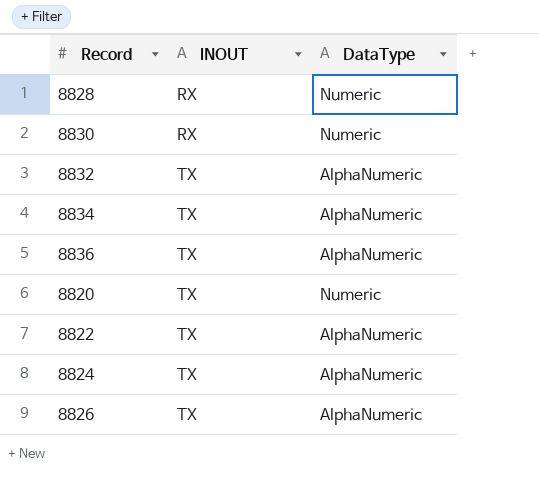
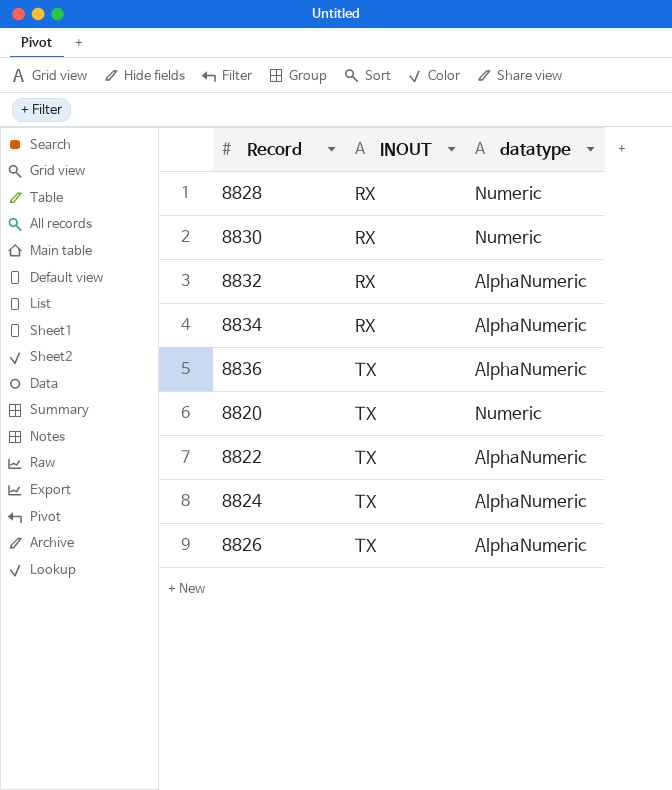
column name: DataType -> datatype
8832 | INOUT: TX -> RX
8834 | INOUT: TX -> RX

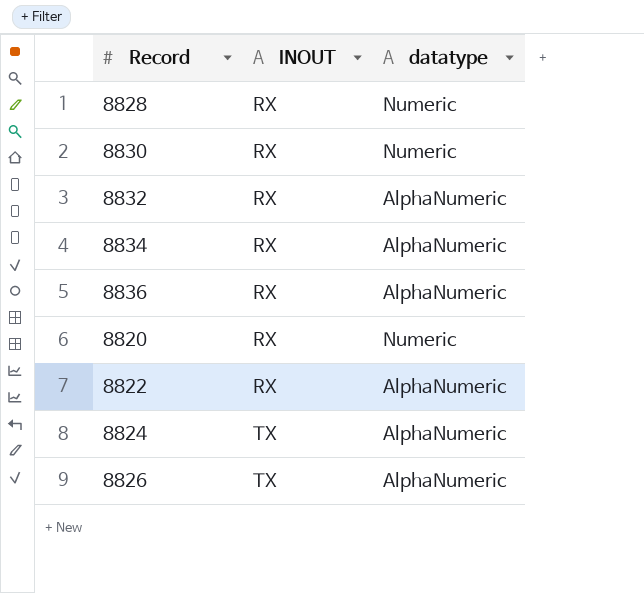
8836 | INOUT: TX -> RX
8820 | INOUT: TX -> RX
8822 | INOUT: TX -> RX

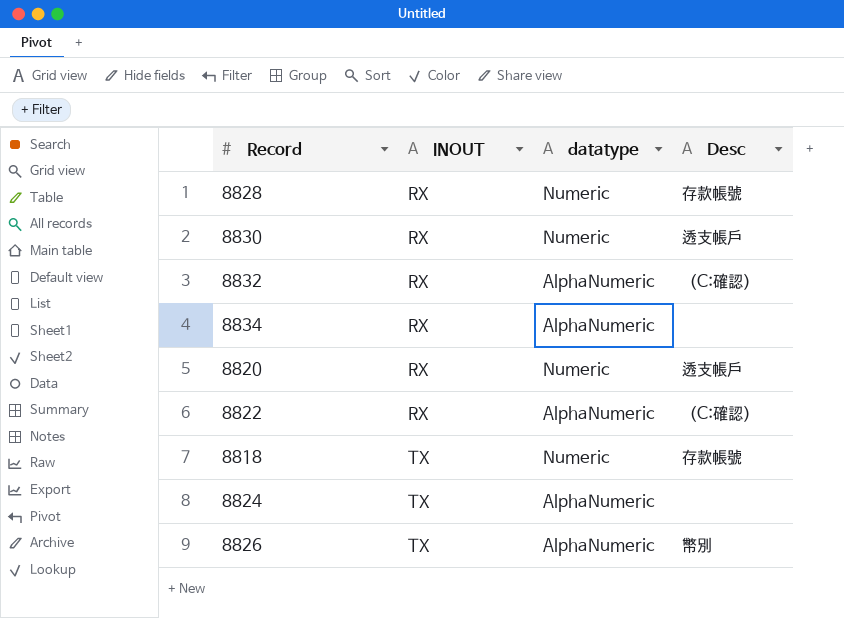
column Desc | position: none -> 4
row 8836: RX | AlphaNumeric -> none
row 8818: none -> TX | Numeric | 存款帳號

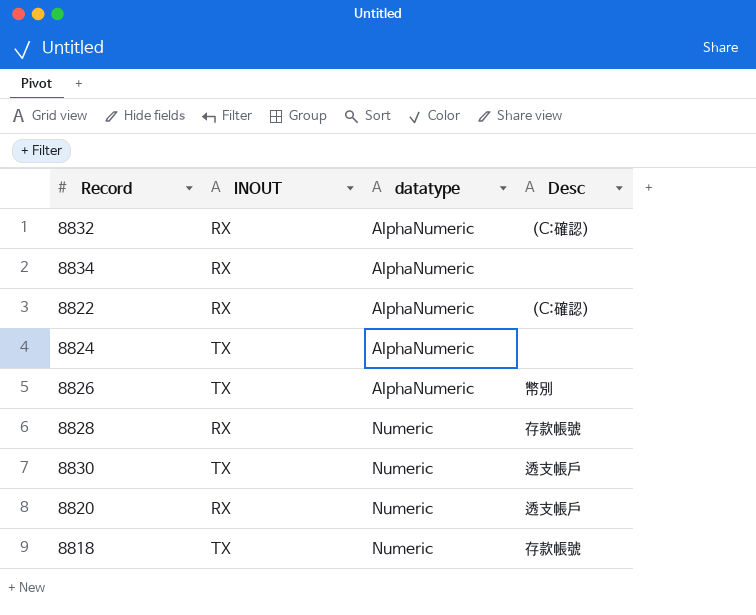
row order: INOUT ascending -> datatype ascending
8830 | INOUT: RX -> TX

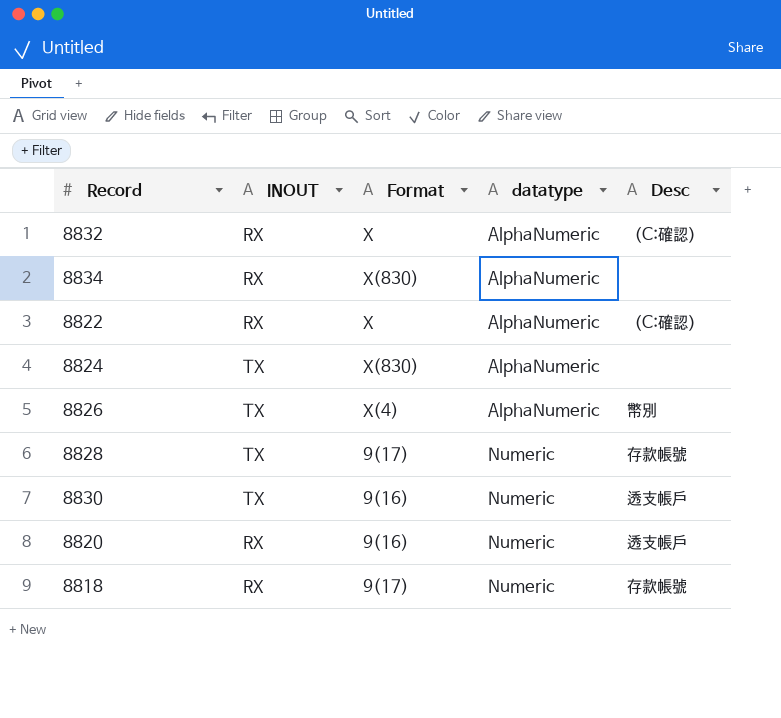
column Format | position: none -> 3
8828 | INOUT: RX -> TX
8818 | INOUT: TX -> RX

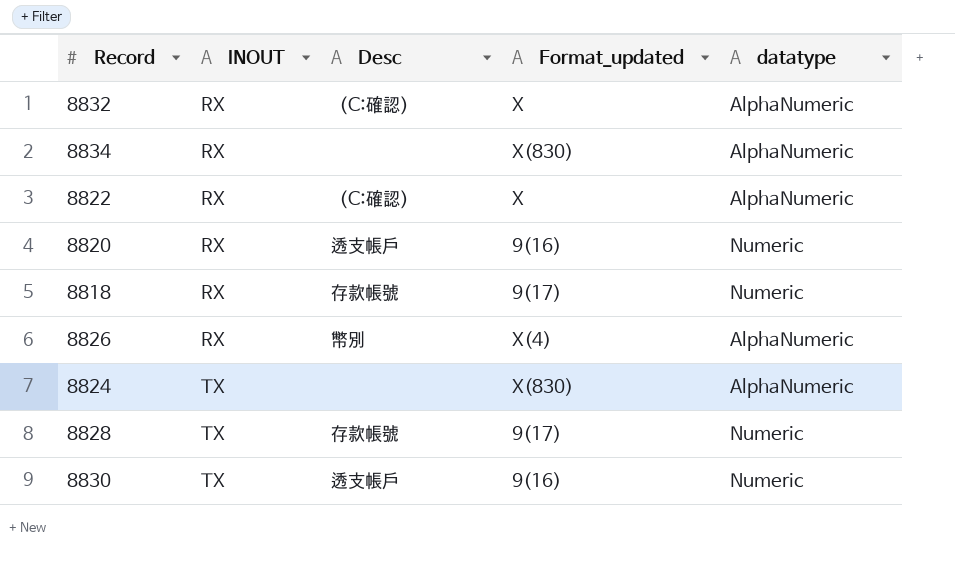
row order: datatype ascending -> INOUT ascending
column Desc | position: 5 -> 3
column name: Format -> Format_updated
8826 | INOUT: TX -> RX

